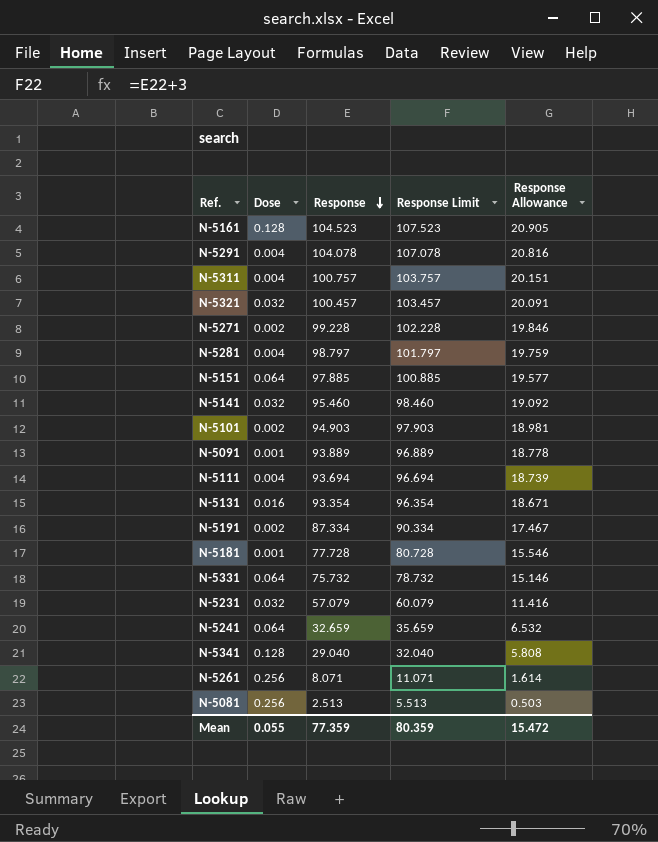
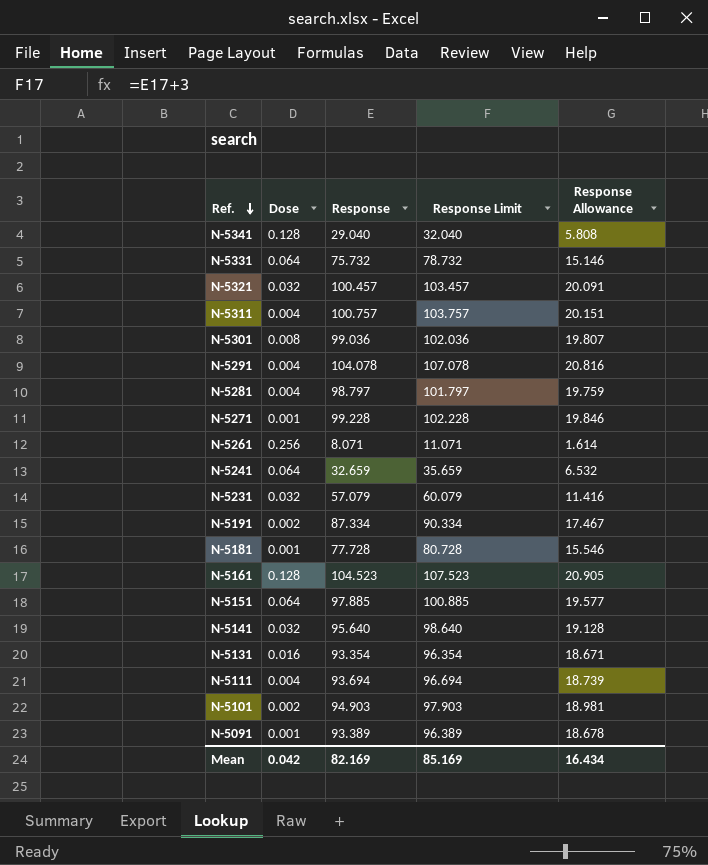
row order: Response descending -> Ref. descending
row N-5081: 0.256 | 2.513 | 5.513 | 0.503 -> none
row N-5301: none -> 0.008 | 99.036 | 102.036 | 19.807
N-5271 | Dose: 0.002 -> 0.001
N-5141 | Response: 95.460 -> 95.640
N-5141 | Response Limit: 98.460 -> 98.640
N-5141 | Response Allowance: 19.092 -> 19.128
N-5091 | Response: 93.889 -> 93.389
N-5091 | Response Limit: 96.889 -> 96.389
N-5091 | Response Allowance: 18.778 -> 18.678
Mean | Dose: 0.055 -> 0.042
Mean | Response: 77.359 -> 82.169
Mean | Response Limit: 80.359 -> 85.169
Mean | Response Allowance: 15.472 -> 16.434

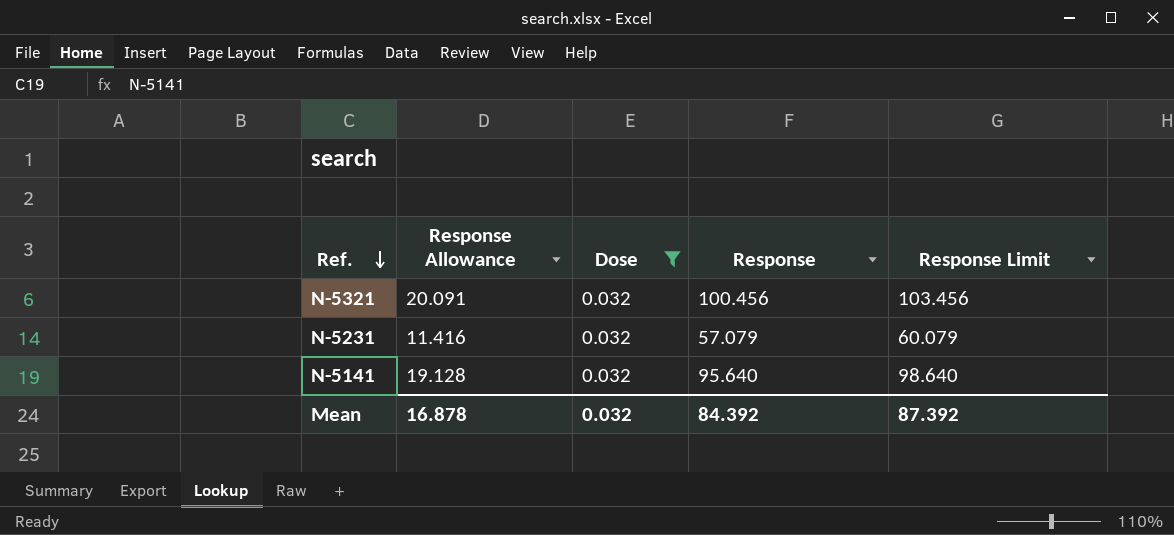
filter: none -> Dose = 0.032
column Response Allowance | position: 5 -> 2
N-5321 | Response: 100.457 -> 100.456
N-5321 | Response Limit: 103.457 -> 103.456
Mean | Response Allowance: 16.434 -> 16.878
Mean | Dose: 0.042 -> 0.032
Mean | Response: 82.169 -> 84.392
Mean | Response Limit: 85.169 -> 87.392

